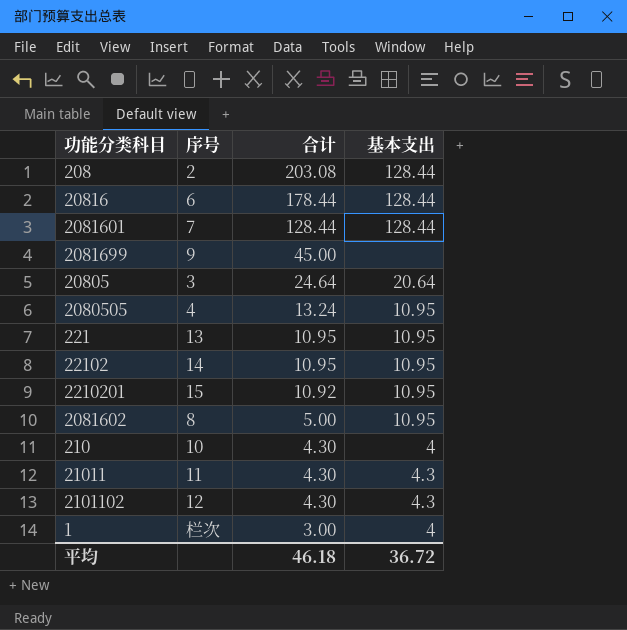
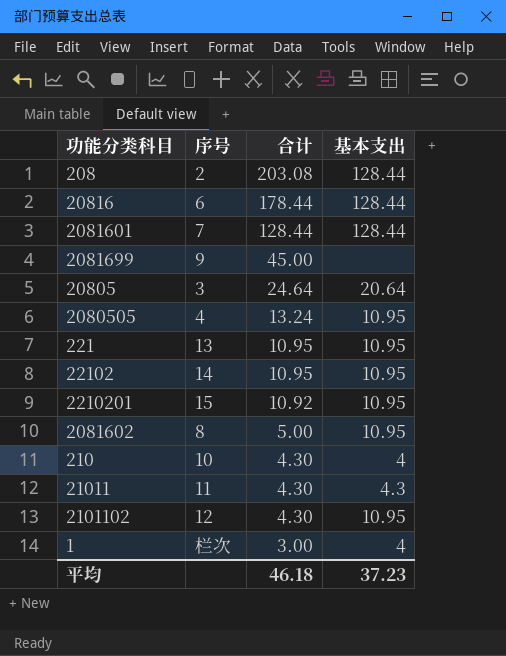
2101102 | 基本支出: 4.3 -> 10.95
平均 | 基本支出: 36.72 -> 37.23

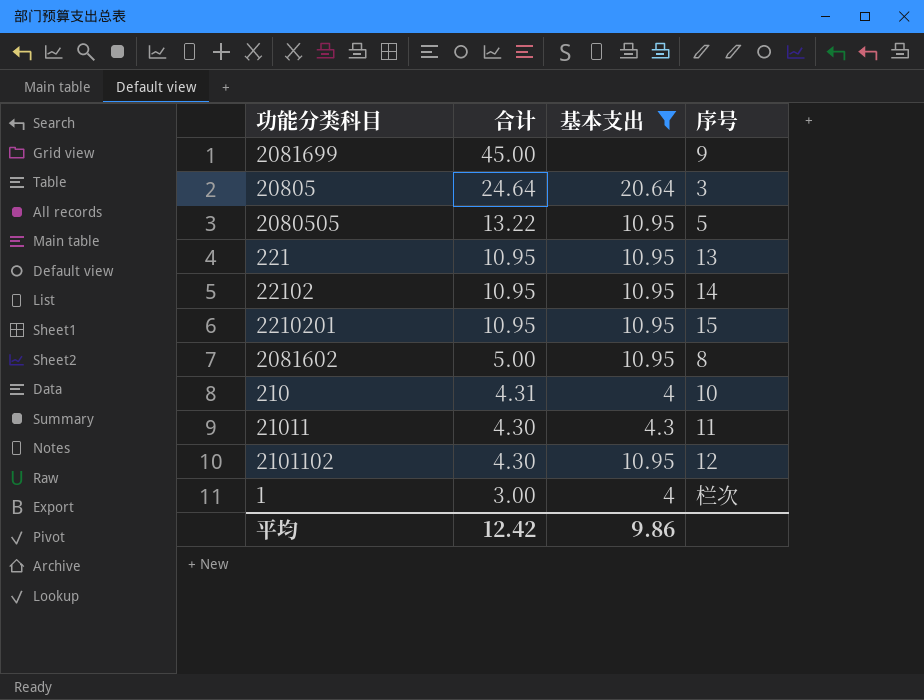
filter: none -> 基本支出 != 128.44
column 序号 | position: 2 -> 4
2080505 | 合计: 13.24 -> 13.22
2080505 | 序号: 4 -> 5
2210201 | 合计: 10.92 -> 10.95
210 | 合计: 4.30 -> 4.31
平均 | 合计: 46.18 -> 12.42
平均 | 基本支出: 37.23 -> 9.86

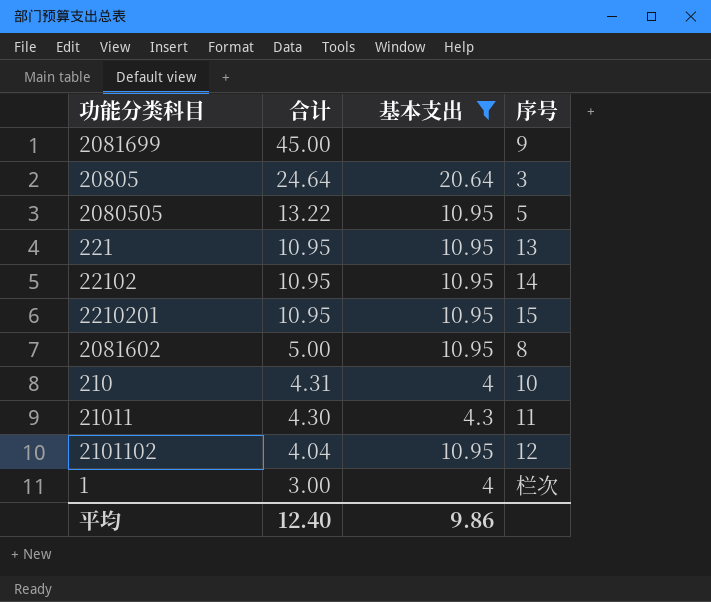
2101102 | 合计: 4.30 -> 4.04
平均 | 合计: 12.42 -> 12.40

